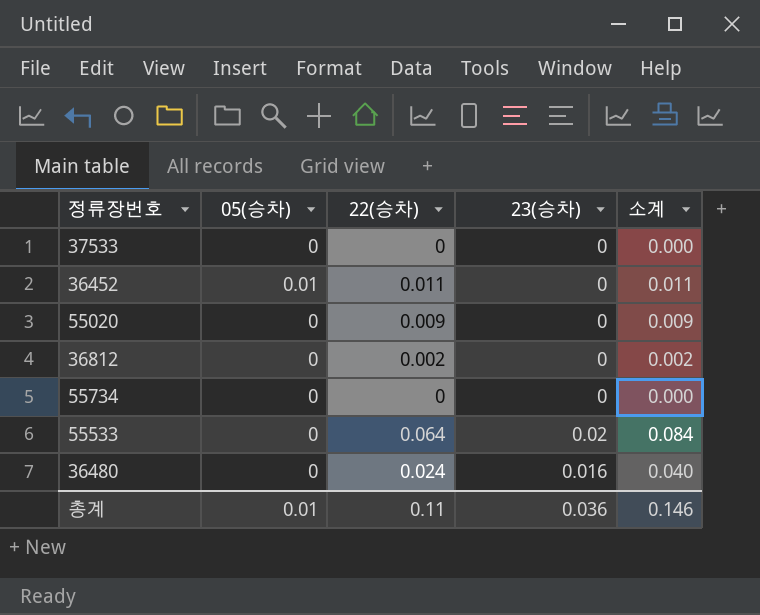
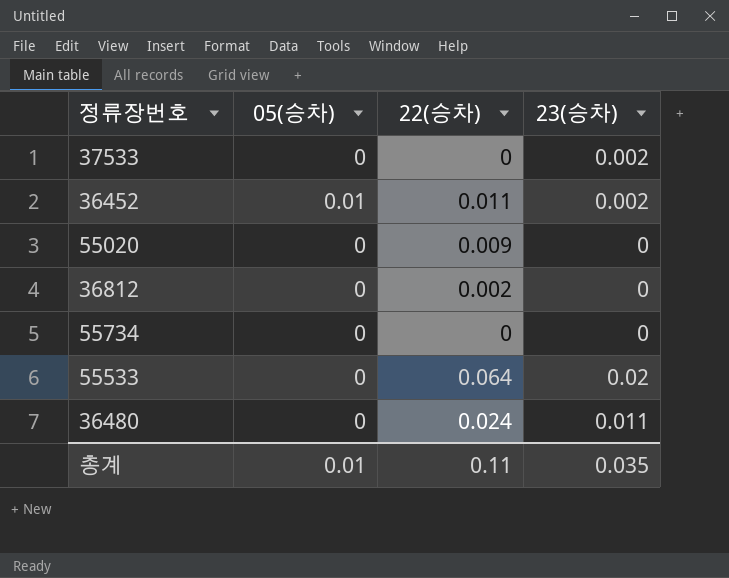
column 소계 | formula: [22(승차)] + [23(승차)] -> none
37533 | 23(승차): 0 -> 0.002
36452 | 23(승차): 0 -> 0.002
36480 | 23(승차): 0.016 -> 0.011
총계 | 23(승차): 0.036 -> 0.035

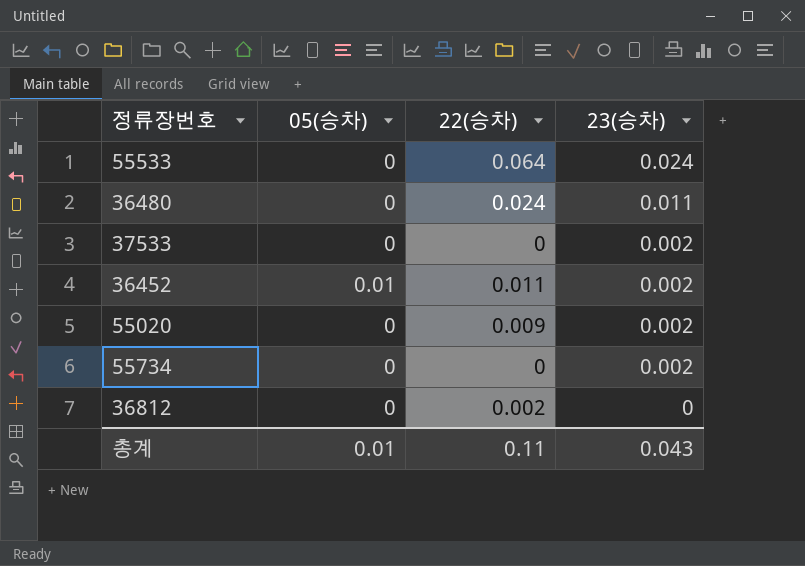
row order: none -> 23(승차) descending
55533 | 23(승차): 0.02 -> 0.024
55020 | 23(승차): 0 -> 0.002
55734 | 23(승차): 0 -> 0.002
총계 | 23(승차): 0.035 -> 0.043

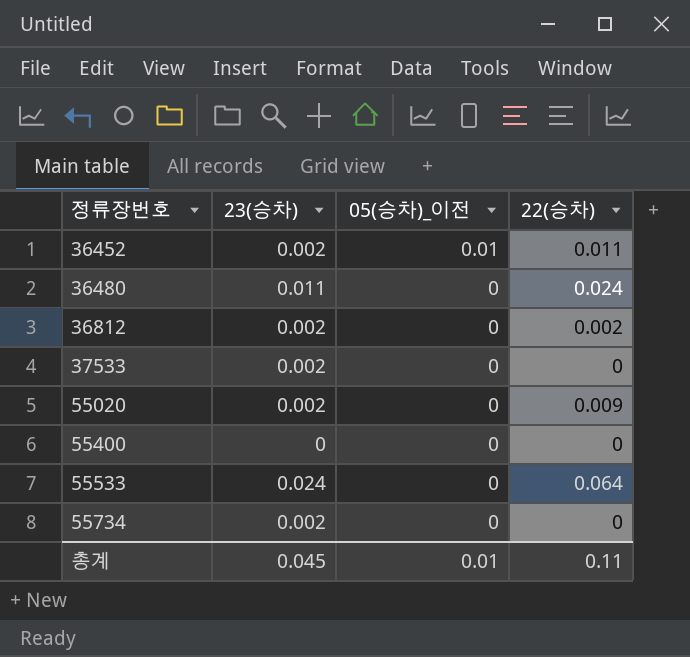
row order: 23(승차) descending -> 정류장번호 ascending
column 23(승차) | position: 4 -> 2
column name: 05(승차) -> 05(승차)_이전
36812 | 23(승차): 0 -> 0.002
row 55400: none -> 0 | 0 | 0
총계 | 23(승차): 0.043 -> 0.045

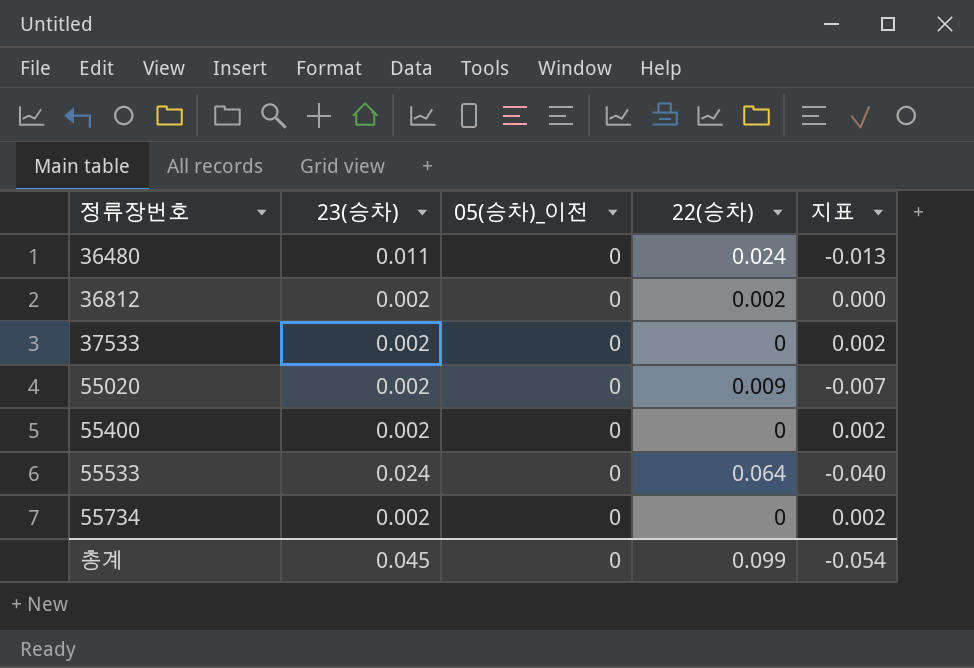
column 지표 | formula: none -> [23(승차)] - [22(승차)]
row 36452: 0.002 | 0.01 | 0.011 -> none
55400 | 23(승차): 0 -> 0.002
총계 | 05(승차)_이전: 0.01 -> 0
총계 | 22(승차): 0.11 -> 0.099

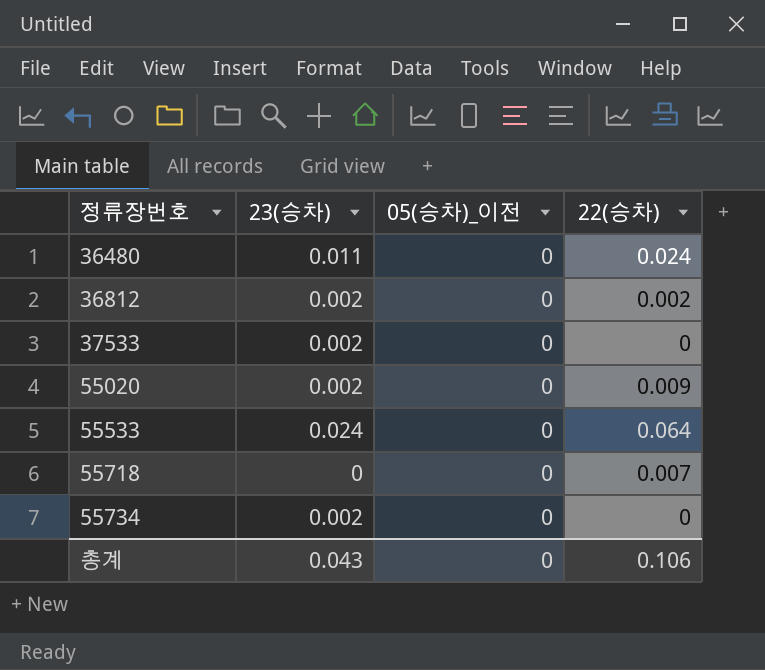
column 지표 | formula: [23(승차)] - [22(승차)] -> none
row 55400: 0.002 | 0 | 0 | 0.002 -> none
row 55718: none -> 0 | 0 | 0.007
총계 | 23(승차): 0.045 -> 0.043
총계 | 22(승차): 0.099 -> 0.106

